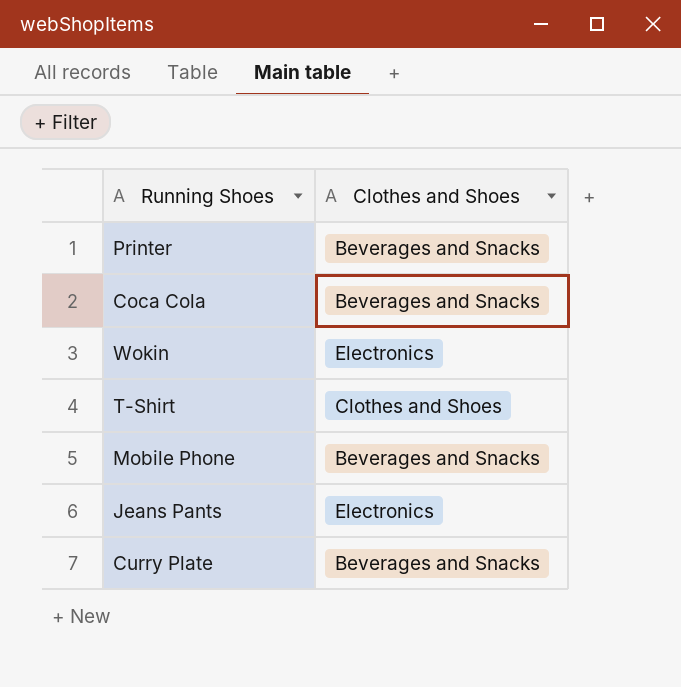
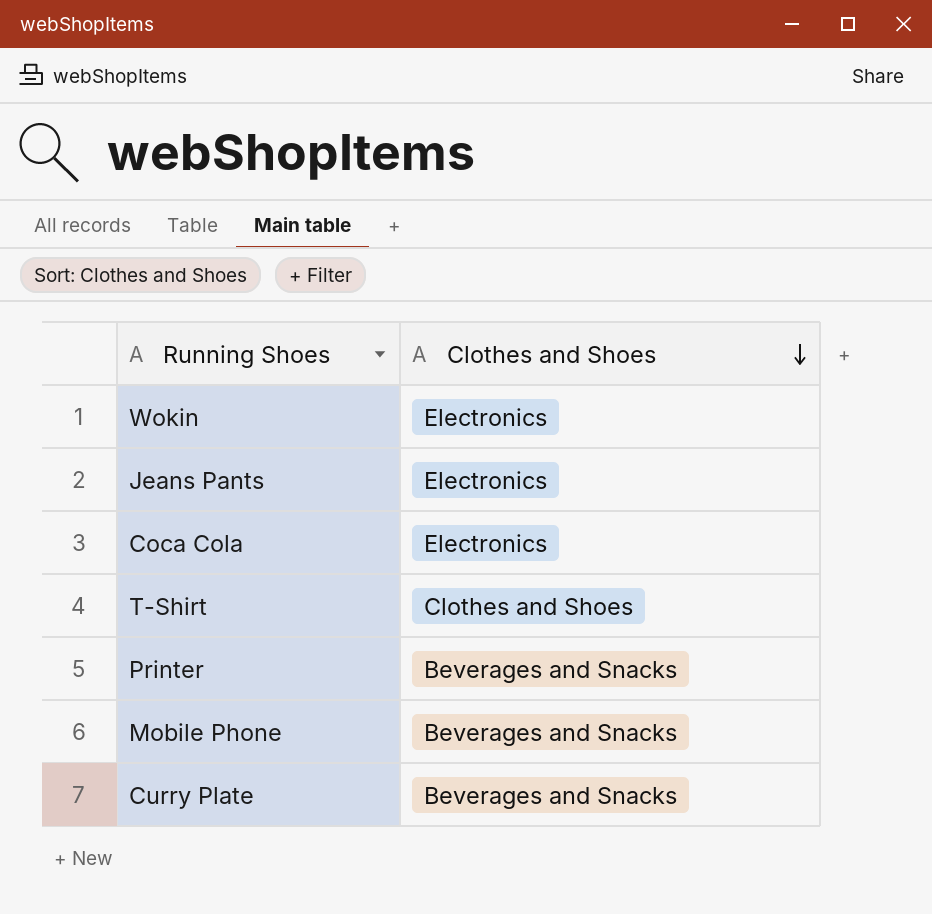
row order: none -> Clothes and Shoes descending
Coca Cola | Clothes and Shoes: Beverages and Snacks -> Electronics

